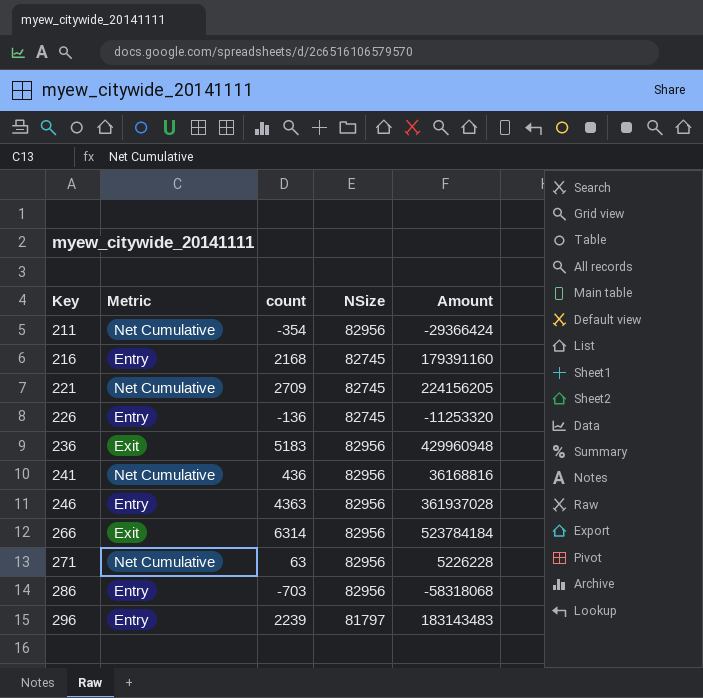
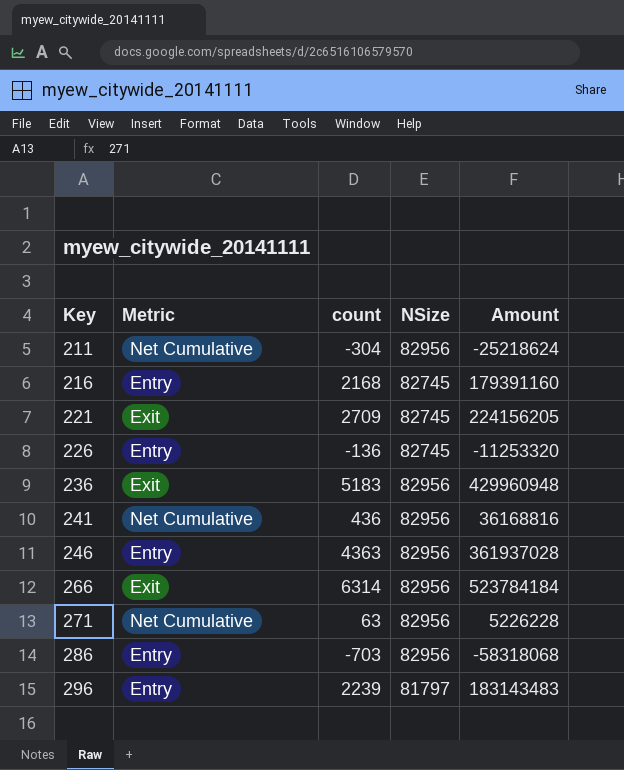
211 | count: -354 -> -304
211 | Amount: -29366424 -> -25218624
221 | Metric: Net Cumulative -> Exit

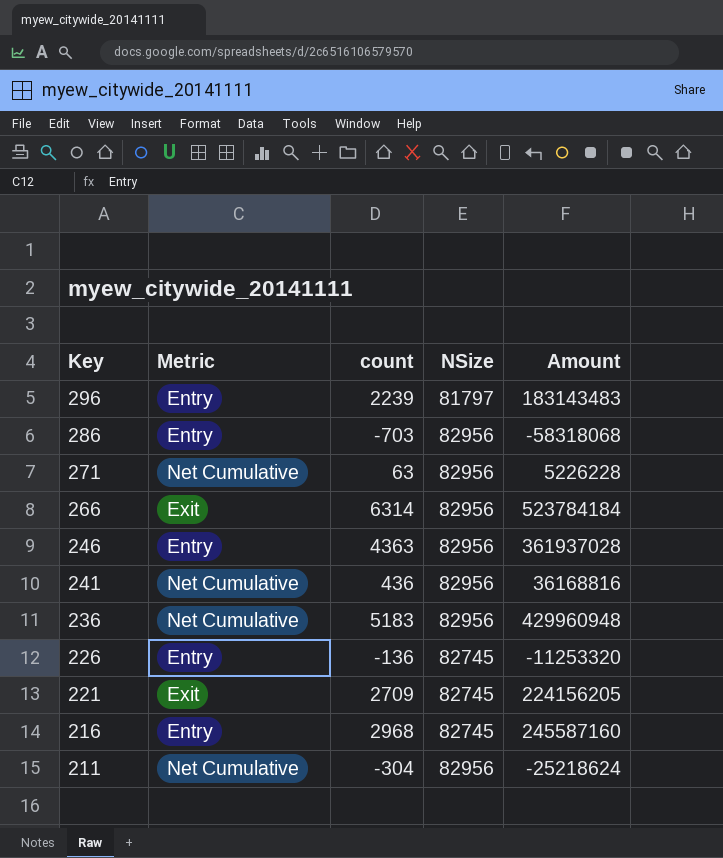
row order: Key ascending -> Key descending
236 | Metric: Exit -> Net Cumulative
216 | count: 2168 -> 2968
216 | Amount: 179391160 -> 245587160

